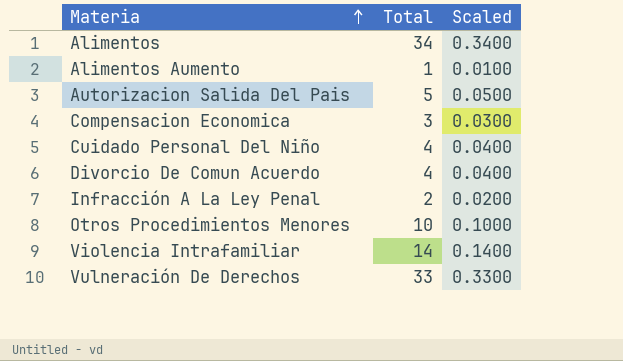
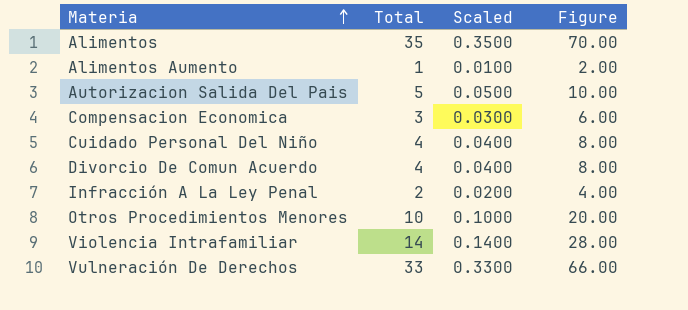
column Figure | formula: none -> [Total] * 2
Alimentos | Total: 34 -> 35
Alimentos | Scaled: 0.3400 -> 0.3500

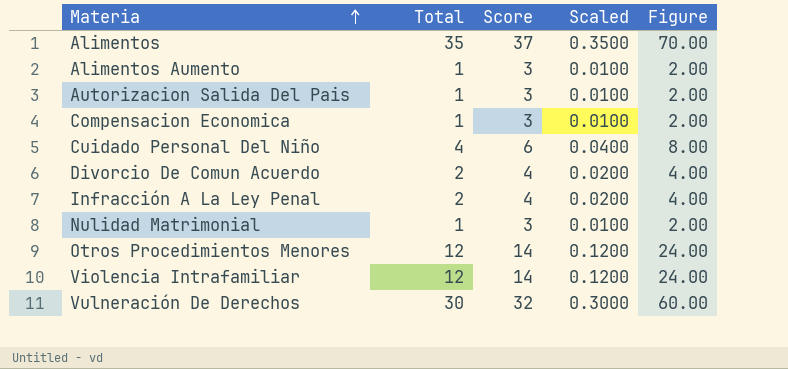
column Score | formula: none -> [Total] + 2
Autorizacion Salida Del Pais | Total: 5 -> 1
Autorizacion Salida Del Pais | Scaled: 0.0500 -> 0.0100
Autorizacion Salida Del Pais | Figure: 10.00 -> 2.00
Compensacion Economica | Total: 3 -> 1
Compensacion Economica | Scaled: 0.0300 -> 0.0100
Compensacion Economica | Figure: 6.00 -> 2.00
Divorcio De Comun Acuerdo | Total: 4 -> 2
Divorcio De Comun Acuerdo | Scaled: 0.0400 -> 0.0200
Divorcio De Comun Acuerdo | Figure: 8.00 -> 4.00
row Nulidad Matrimonial: none -> 1 | 3 | 0.0100 | 2.00
Otros Procedimientos Menores | Total: 10 -> 12
Otros Procedimientos Menores | Scaled: 0.1000 -> 0.1200
Otros Procedimientos Menores | Figure: 20.00 -> 24.00
Violencia Intrafamiliar | Total: 14 -> 12
Violencia Intrafamiliar | Scaled: 0.1400 -> 0.1200
Violencia Intrafamiliar | Figure: 28.00 -> 24.00
Vulneración De Derechos | Total: 33 -> 30
Vulneración De Derechos | Scaled: 0.3300 -> 0.3000
Vulneración De Derechos | Figure: 66.00 -> 60.00

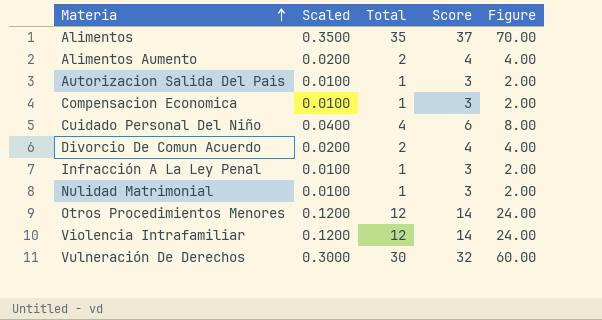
column Scaled | position: 4 -> 2
Alimentos Aumento | Scaled: 0.0100 -> 0.0200
Alimentos Aumento | Total: 1 -> 2
Alimentos Aumento | Score: 3 -> 4
Alimentos Aumento | Figure: 2.00 -> 4.00
Infracción A La Ley Penal | Scaled: 0.0200 -> 0.0100
Infracción A La Ley Penal | Total: 2 -> 1
Infracción A La Ley Penal | Score: 4 -> 3
Infracción A La Ley Penal | Figure: 4.00 -> 2.00

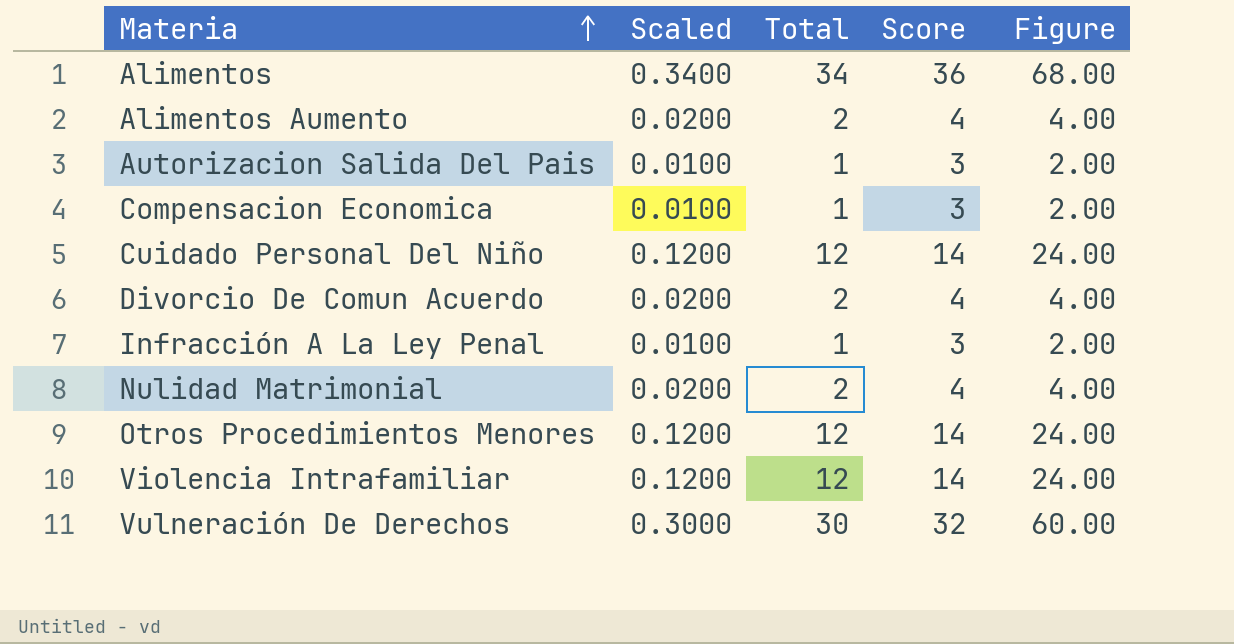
Alimentos | Scaled: 0.3500 -> 0.3400
Alimentos | Total: 35 -> 34
Alimentos | Score: 37 -> 36
Alimentos | Figure: 70.00 -> 68.00
Cuidado Personal Del Niño | Scaled: 0.0400 -> 0.1200
Cuidado Personal Del Niño | Total: 4 -> 12
Cuidado Personal Del Niño | Score: 6 -> 14
Cuidado Personal Del Niño | Figure: 8.00 -> 24.00
Nulidad Matrimonial | Scaled: 0.0100 -> 0.0200
Nulidad Matrimonial | Total: 1 -> 2
Nulidad Matrimonial | Score: 3 -> 4
Nulidad Matrimonial | Figure: 2.00 -> 4.00

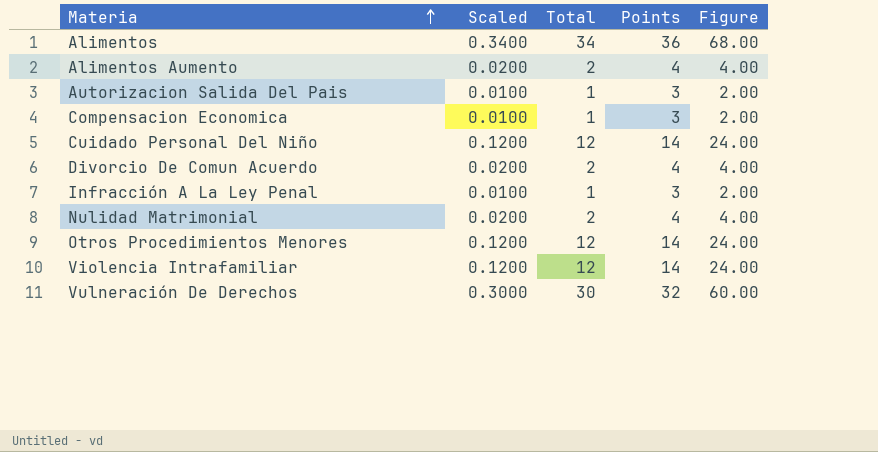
column name: Score -> Points

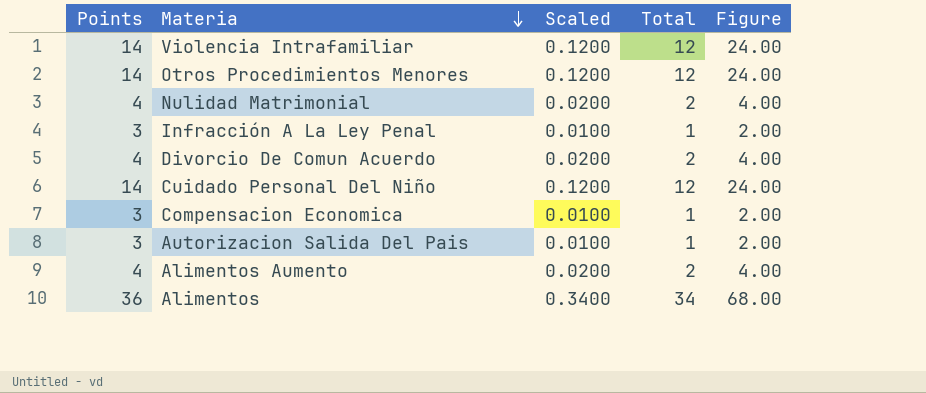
row order: Materia ascending -> Materia descending
column Points | position: 4 -> 1
row Vulneración De Derechos: 0.3000 | 30 | 32 | 60.00 -> none

